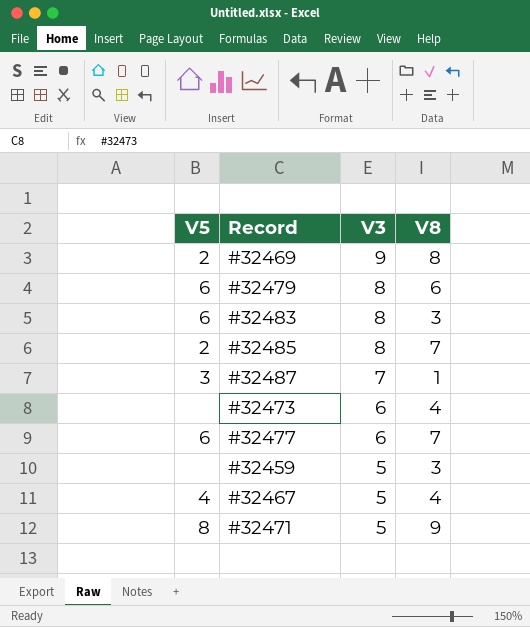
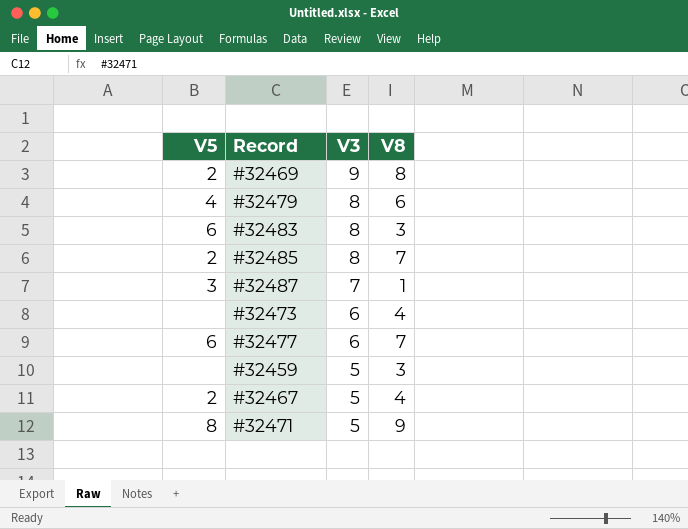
#32479 | V5: 6 -> 4
#32467 | V5: 4 -> 2

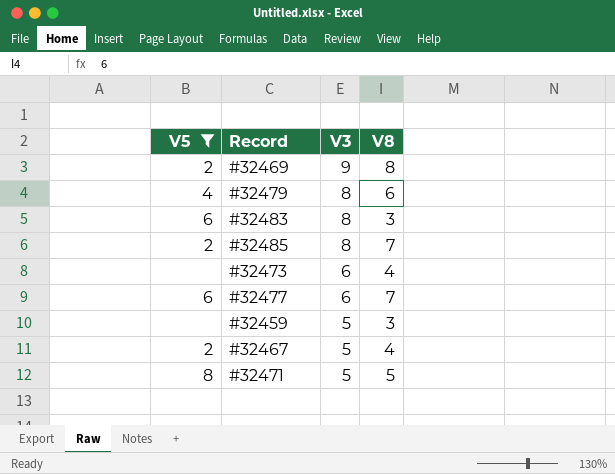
filter: none -> V5 != 3
#32471 | V8: 9 -> 5

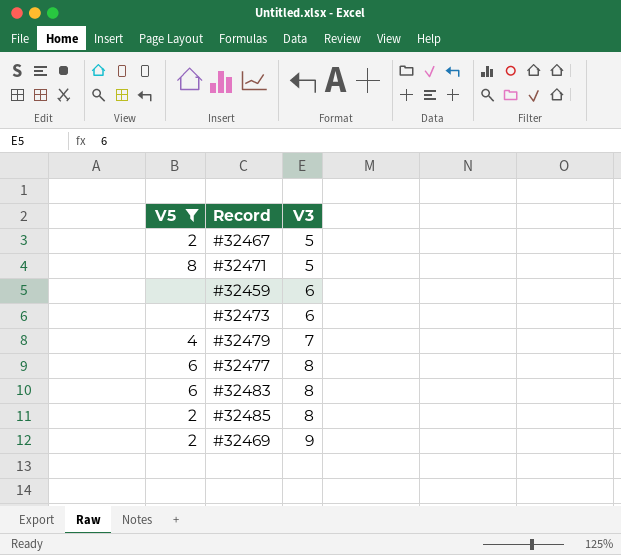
row order: V3 descending -> V3 ascending
column V8 | position: 4 -> none
#32459 | V3: 5 -> 6
#32479 | V3: 8 -> 7
#32477 | V3: 6 -> 8

